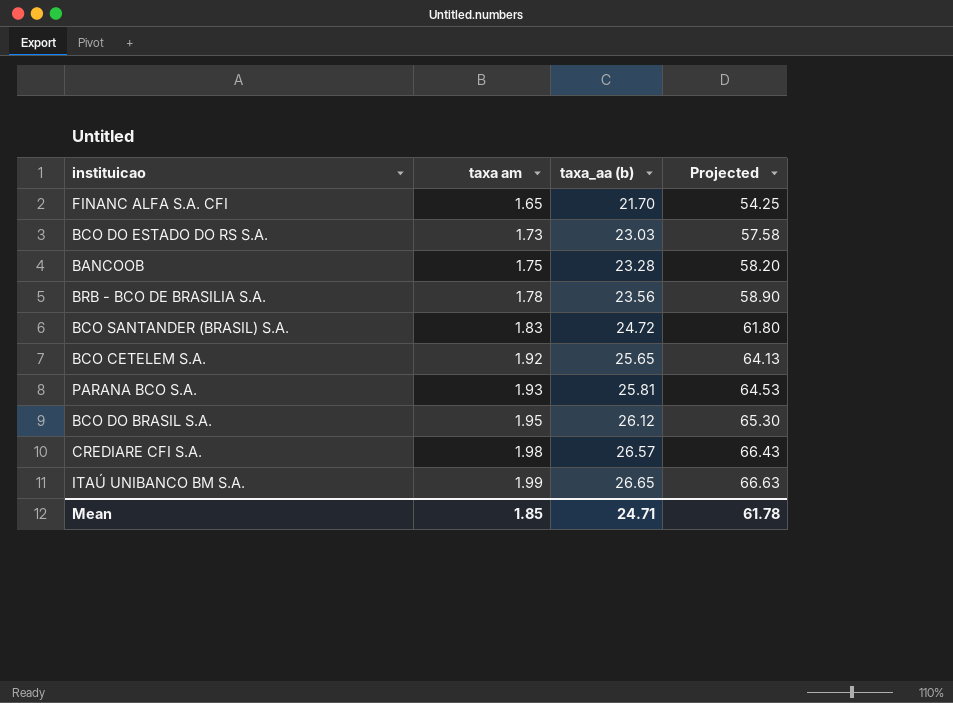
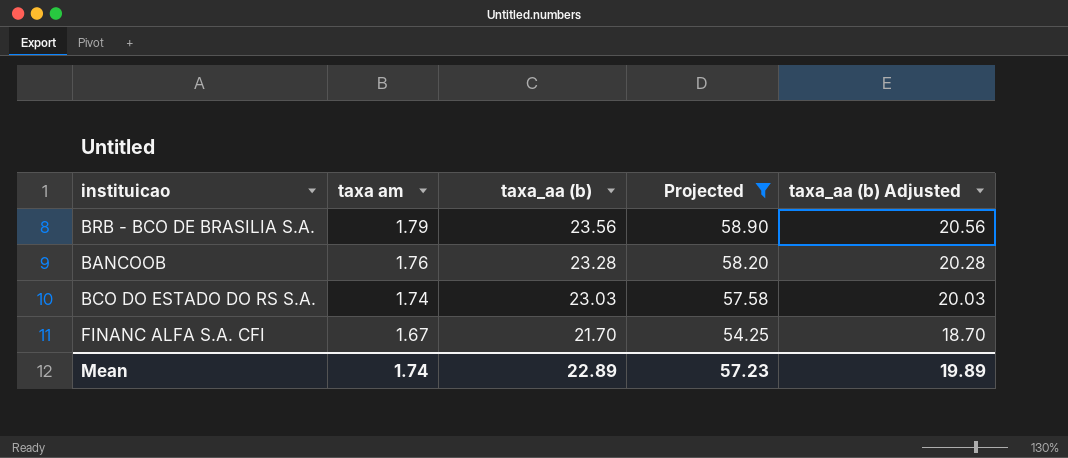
filter: none -> Projected <= 58.90
row order: taxa am ascending -> taxa am descending
column taxa_aa (b) Adjusted | formula: none -> [taxa_aa (b)] - 3
BRB - BCO DE BRASILIA S.A. | taxa am: 1.78 -> 1.79
BANCOOB | taxa am: 1.75 -> 1.76
BCO DO ESTADO DO RS S.A. | taxa am: 1.73 -> 1.74
FINANC ALFA S.A. CFI | taxa am: 1.65 -> 1.67
Mean | taxa am: 1.85 -> 1.74
Mean | taxa_aa (b): 24.71 -> 22.89
Mean | Projected: 61.78 -> 57.23

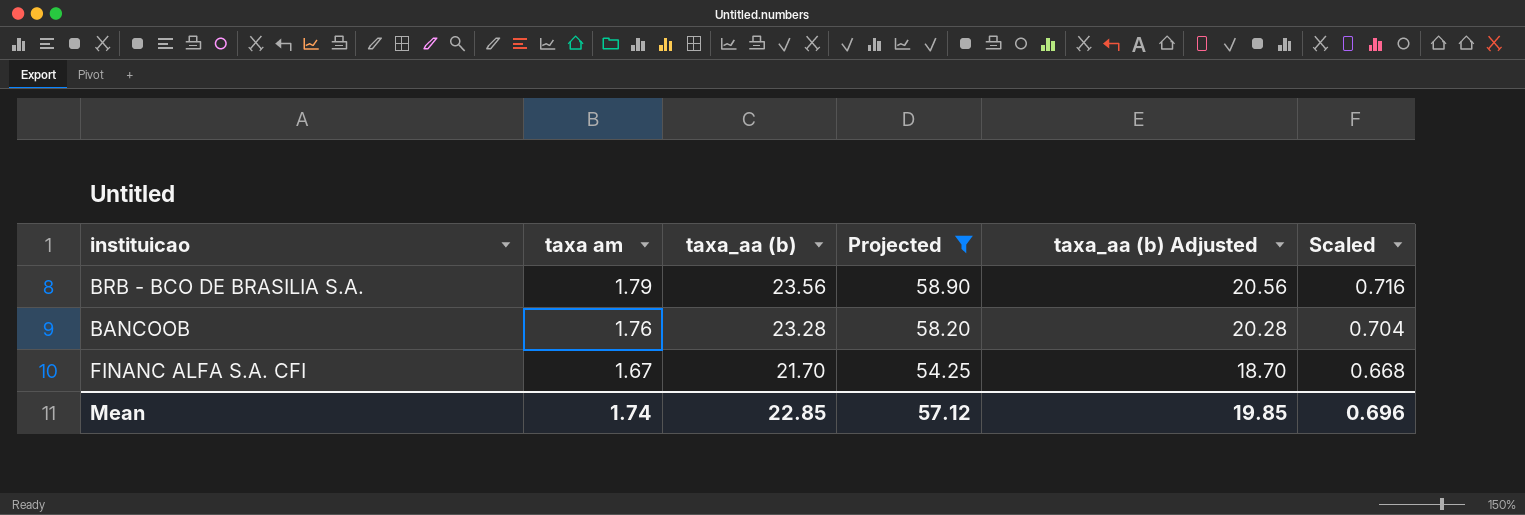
column Scaled | formula: none -> [taxa am] * 0.4
row BCO DO ESTADO DO RS S.A.: 1.74 | 23.03 | 57.58 | 20.03 -> none
Mean | taxa_aa (b): 22.89 -> 22.85
Mean | Projected: 57.23 -> 57.12
Mean | taxa_aa (b) Adjusted: 19.89 -> 19.85

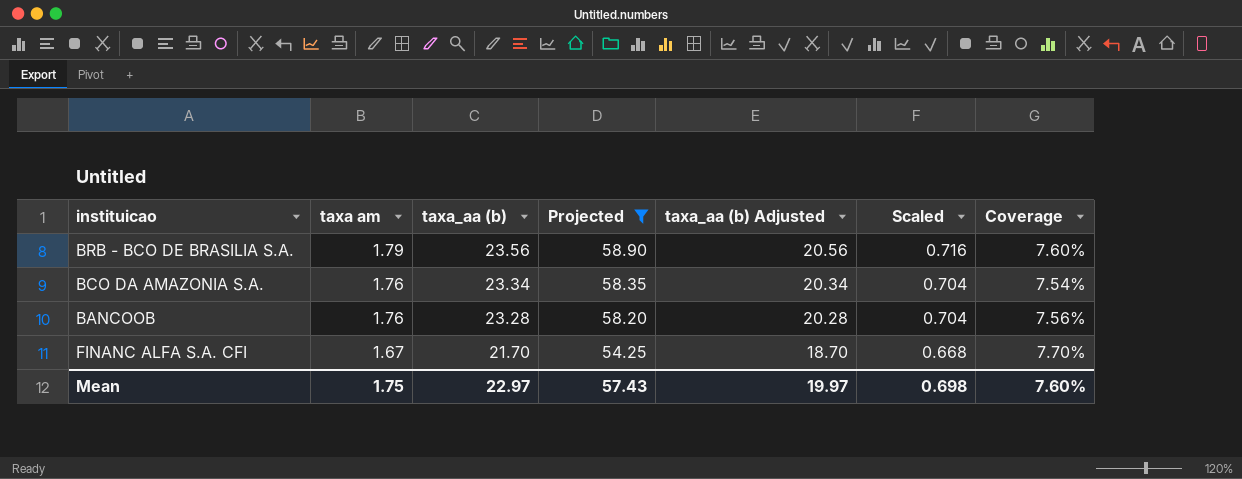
column Coverage | formula: none -> [taxa am] / [taxa_aa (b)]
row BCO DA AMAZONIA S.A.: none -> 1.76 | 23.34 | 58.35 | 20.34 | 0.704 | 7.54%
Mean | taxa am: 1.74 -> 1.75
Mean | taxa_aa (b): 22.85 -> 22.97
Mean | Projected: 57.12 -> 57.43
Mean | taxa_aa (b) Adjusted: 19.85 -> 19.97
Mean | Scaled: 0.696 -> 0.698

